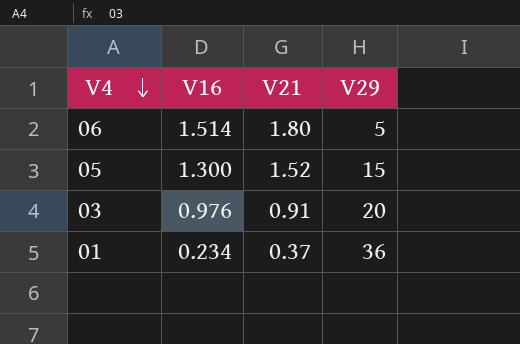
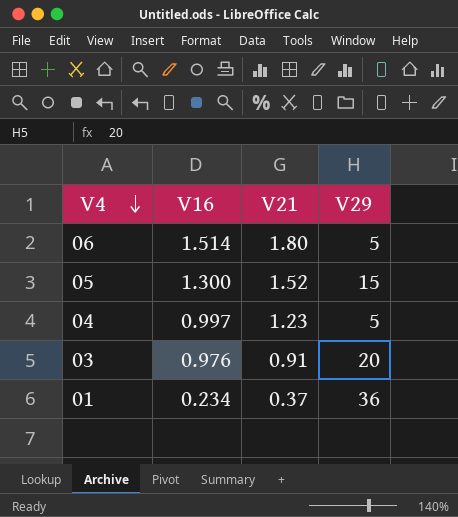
row 04: none -> 0.997 | 1.23 | 5

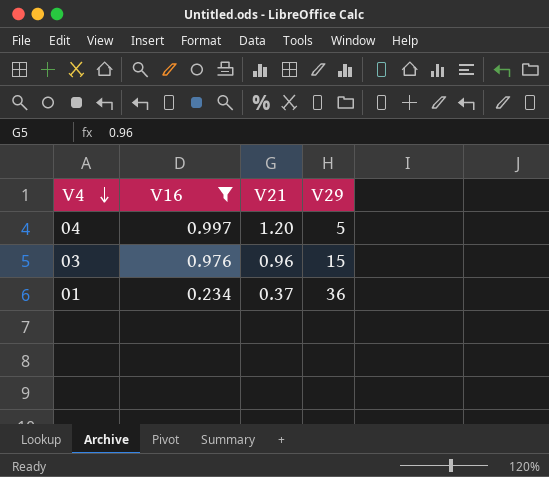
filter: none -> V16 <= 0.997
04 | V21: 1.23 -> 1.20
03 | V21: 0.91 -> 0.96
03 | V29: 20 -> 15

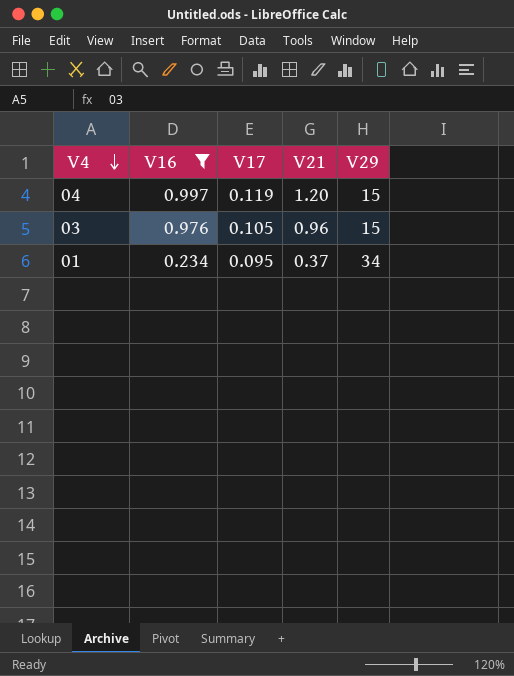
column V17 | position: none -> 3
04 | V29: 5 -> 15
01 | V29: 36 -> 34

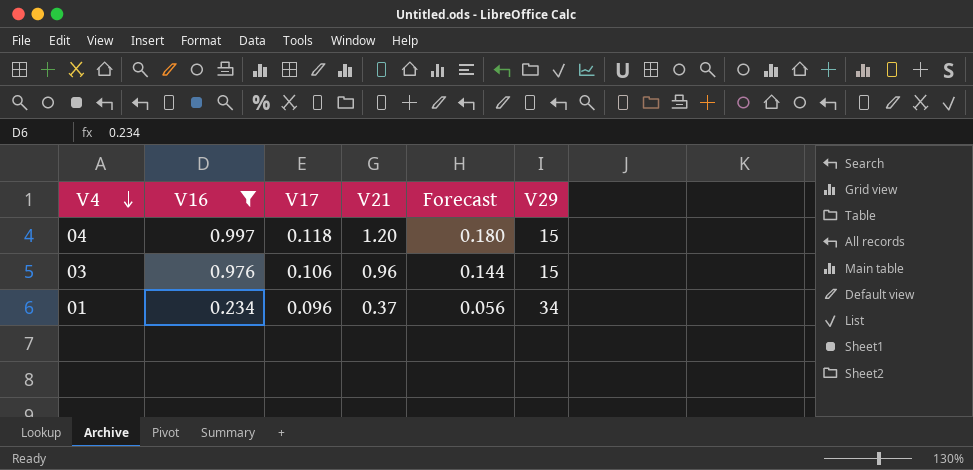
column Forecast | formula: none -> [V21] * 0.15
04 | V17: 0.119 -> 0.118
03 | V17: 0.105 -> 0.106
01 | V17: 0.095 -> 0.096

